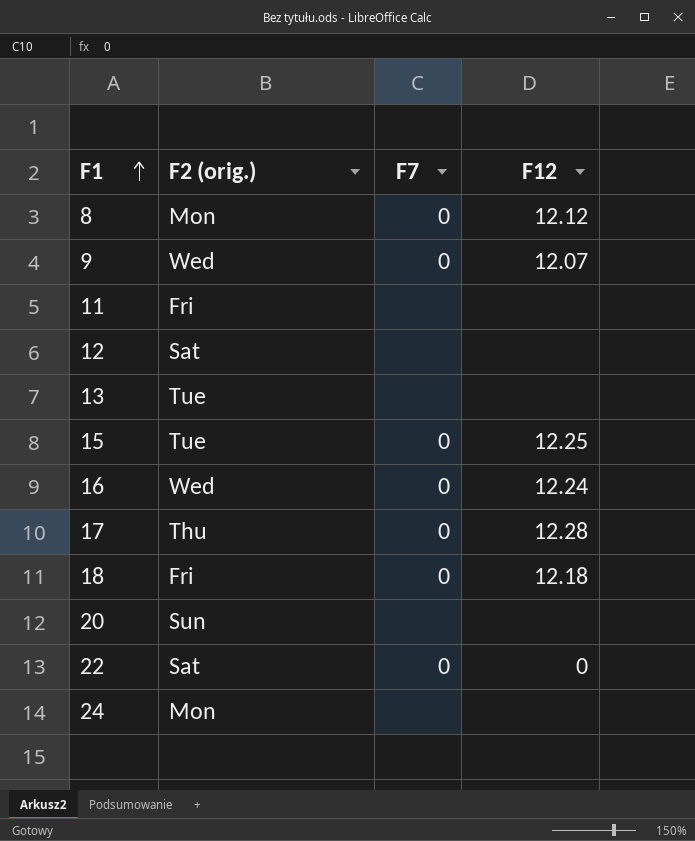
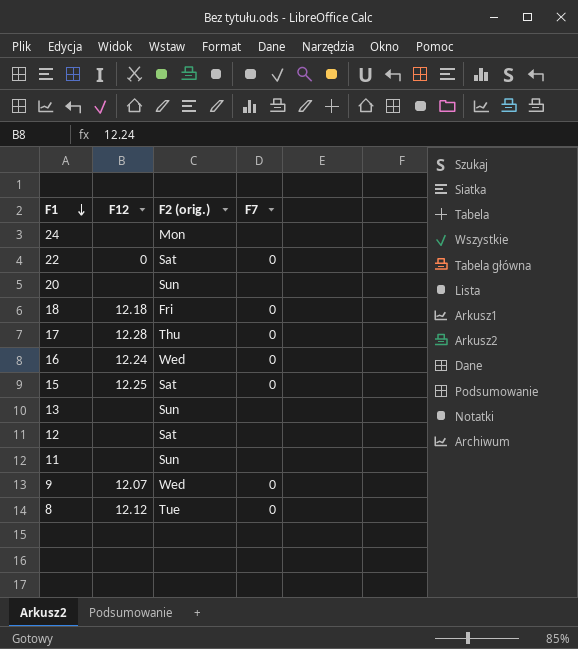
row order: F1 ascending -> F1 descending
column F12 | position: 4 -> 2
15 | F2 (orig.): Tue -> Sat
13 | F2 (orig.): Tue -> Sun
11 | F2 (orig.): Fri -> Sun
8 | F2 (orig.): Mon -> Tue

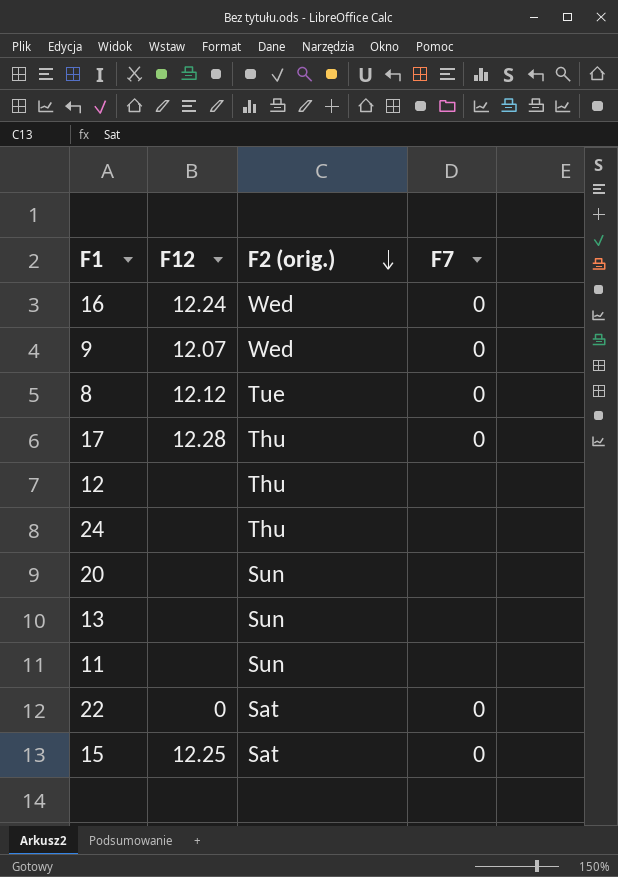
row order: F1 descending -> F2 (orig.) descending
row 18: 12.18 | Fri | 0 -> none
12 | F2 (orig.): Sat -> Thu
24 | F2 (orig.): Mon -> Thu

